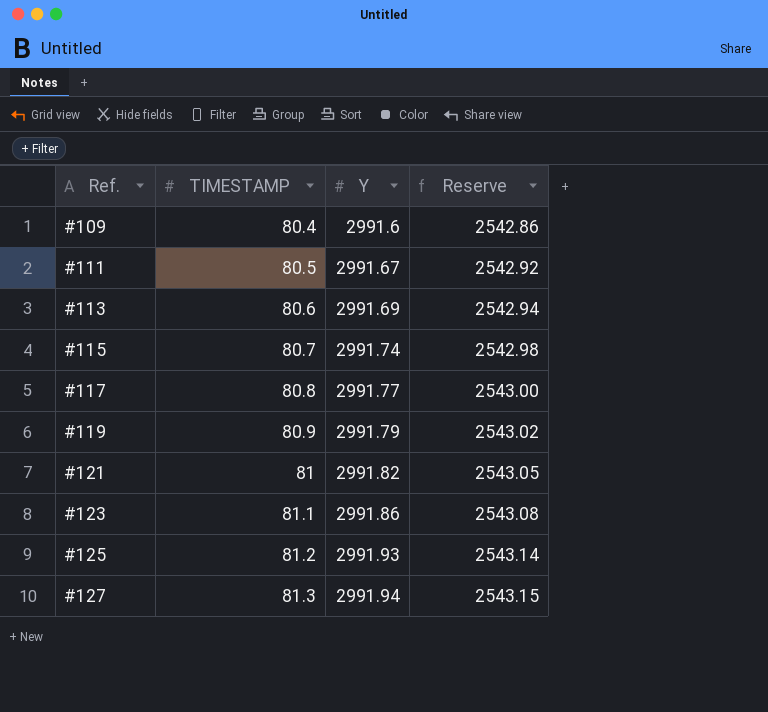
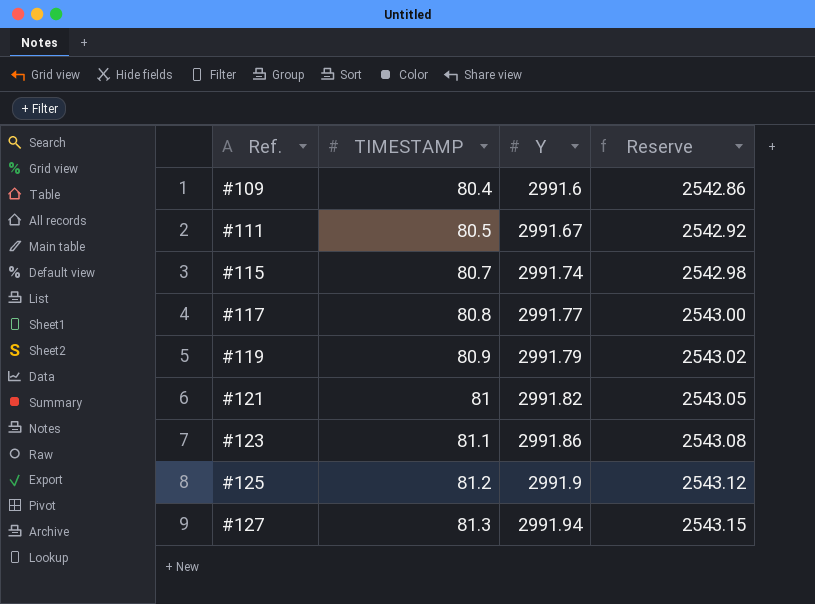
row #113: 80.6 | 2991.69 | 2542.94 -> none
#125 | Y: 2991.93 -> 2991.9
#125 | Reserve: 2543.14 -> 2543.12

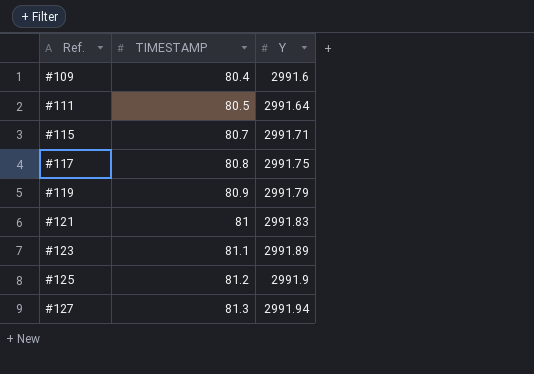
column Reserve | formula: [Y] * 0.85 -> none
#111 | Y: 2991.67 -> 2991.64
#115 | Y: 2991.74 -> 2991.71
#117 | Y: 2991.77 -> 2991.75
#121 | Y: 2991.82 -> 2991.83
#123 | Y: 2991.86 -> 2991.89

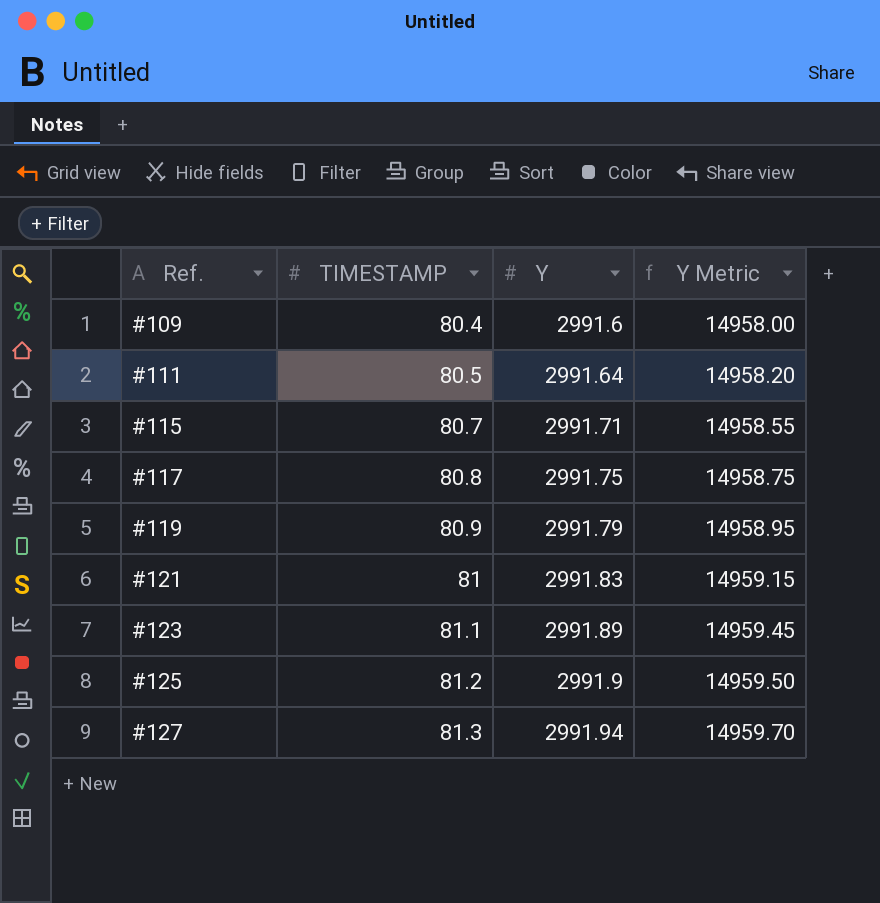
column Y Metric | formula: none -> [Y] * 5

